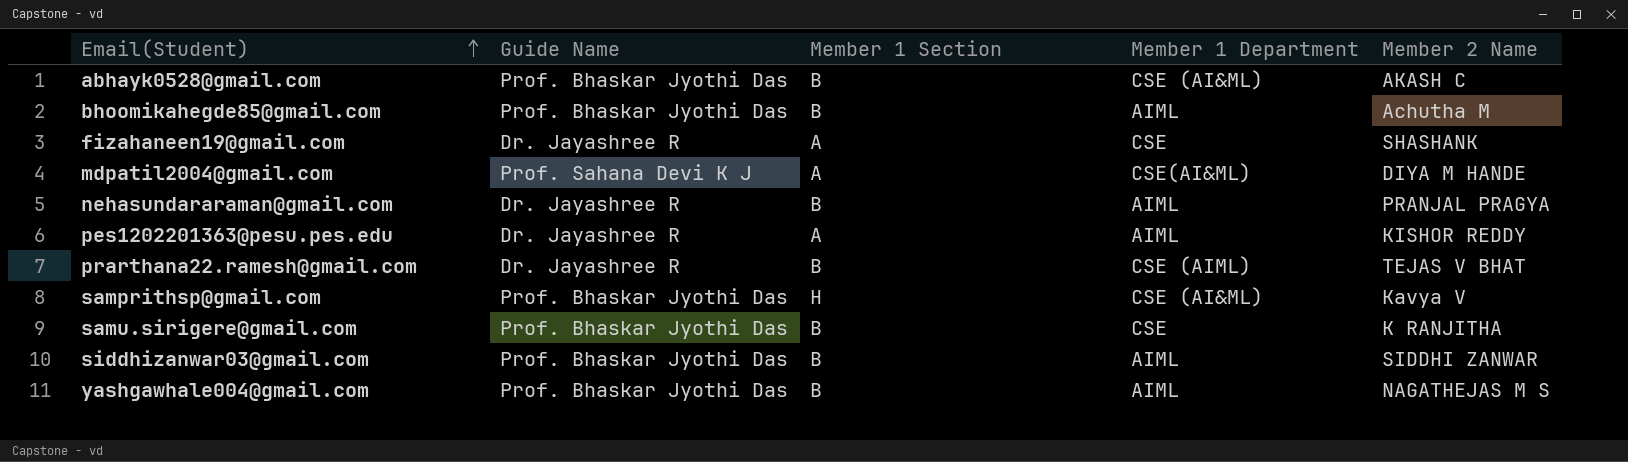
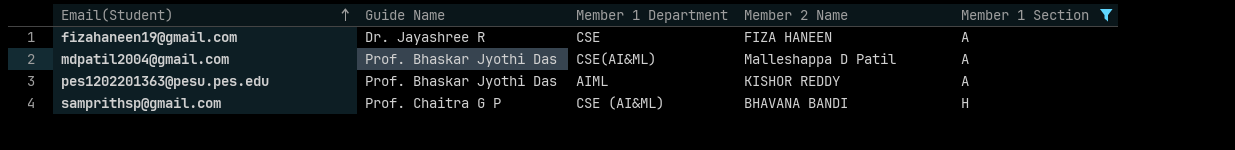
filter: none -> Member 1 Section != B
column Member 1 Section | position: 3 -> 5
fizahaneen19@gmail.com | Member 2 Name: SHASHANK -> FIZA HANEEN
mdpatil2004@gmail.com | Guide Name: Prof. Sahana Devi K J -> Prof. Bhaskar Jyothi Das
mdpatil2004@gmail.com | Member 2 Name: DIYA M HANDE -> Malleshappa D Patil
pes1202201363@pesu.pes.edu | Guide Name: Dr. Jayashree R -> Prof. Bhaskar Jyothi Das
samprithsp@gmail.com | Guide Name: Prof. Bhaskar Jyothi Das -> Prof. Chaitra G P
samprithsp@gmail.com | Member 2 Name: Kavya V -> BHAVANA BANDI

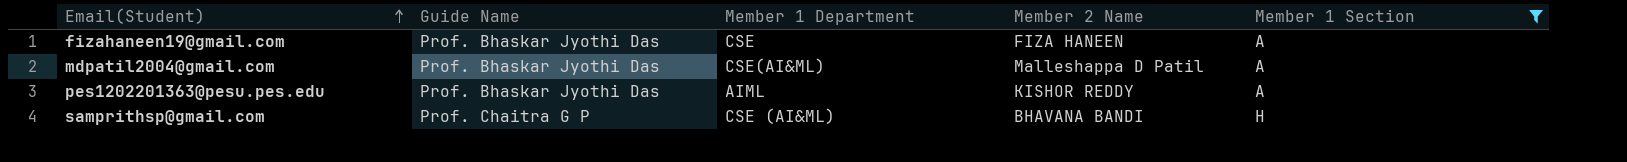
fizahaneen19@gmail.com | Guide Name: Dr. Jayashree R -> Prof. Bhaskar Jyothi Das

